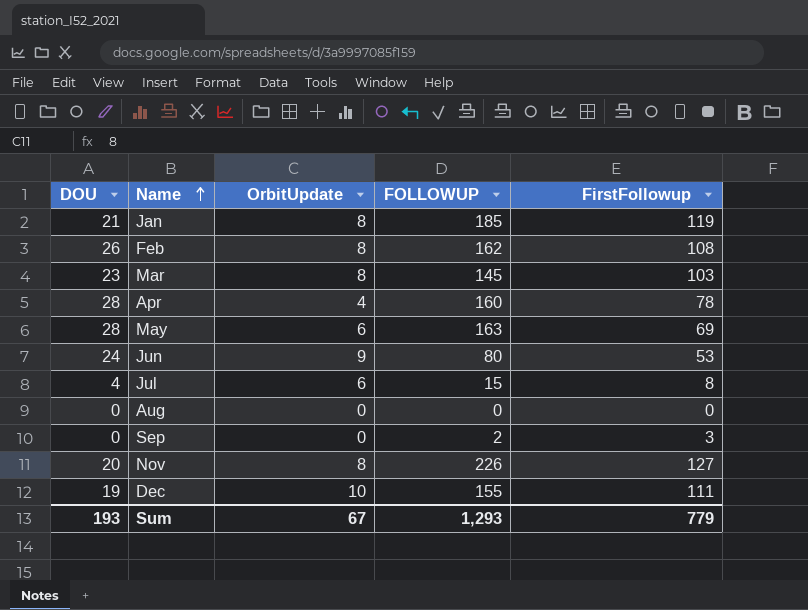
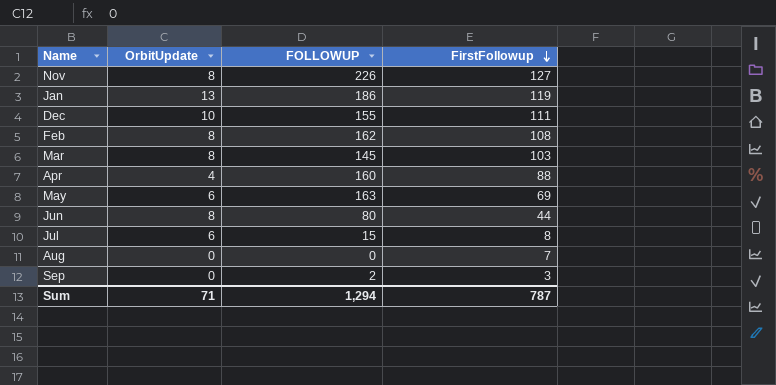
row order: Name ascending -> FirstFollowup descending
column DOU | position: 1 -> none
Jan | OrbitUpdate: 8 -> 13
Jan | FOLLOWUP: 185 -> 186
Apr | FirstFollowup: 78 -> 88
Jun | OrbitUpdate: 9 -> 8
Jun | FirstFollowup: 53 -> 44
Aug | FirstFollowup: 0 -> 7
Sum | OrbitUpdate: 67 -> 71
Sum | FOLLOWUP: 1,293 -> 1,294
Sum | FirstFollowup: 779 -> 787

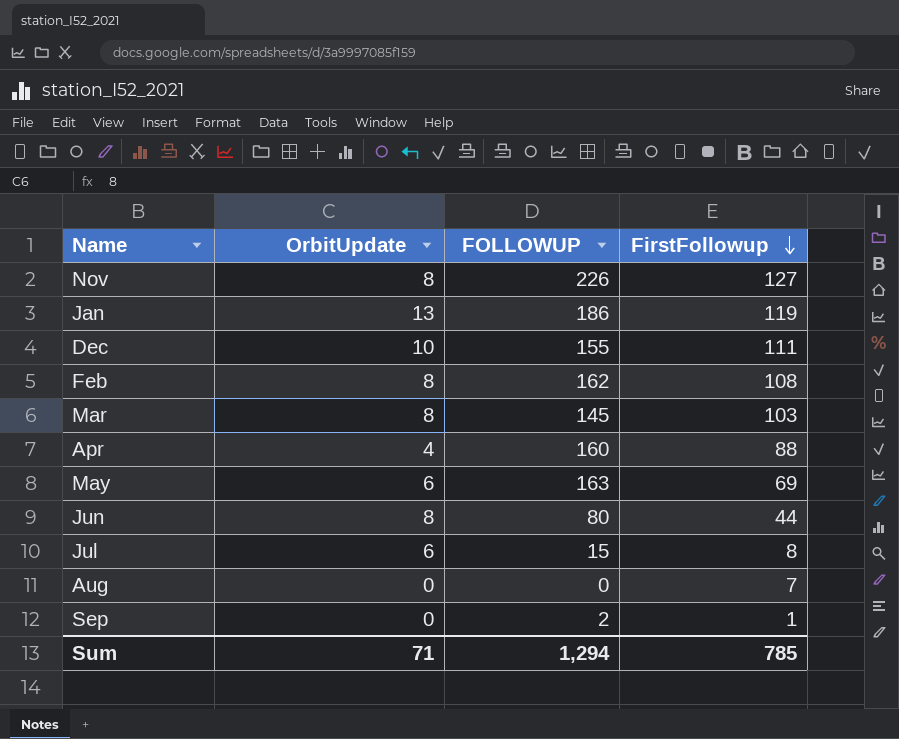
Sep | FirstFollowup: 3 -> 1
Sum | FirstFollowup: 787 -> 785

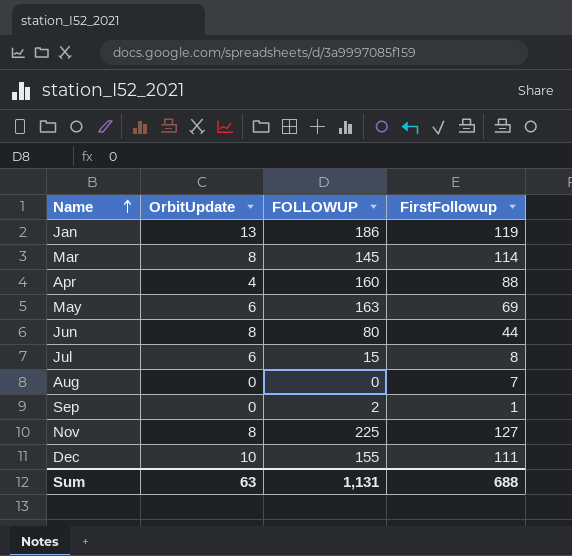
row order: FirstFollowup descending -> Name ascending
row Feb: 8 | 162 | 108 -> none
Mar | FirstFollowup: 103 -> 114
Nov | FOLLOWUP: 226 -> 225
Sum | OrbitUpdate: 71 -> 63
Sum | FOLLOWUP: 1,294 -> 1,131
Sum | FirstFollowup: 785 -> 688

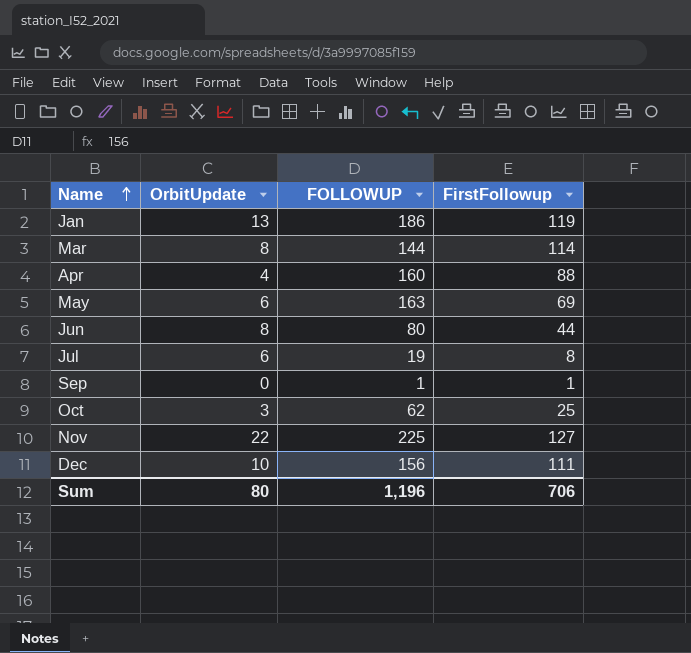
row Aug: 0 | 0 | 7 -> none
Mar | FOLLOWUP: 145 -> 144
Jul | FOLLOWUP: 15 -> 19
Sep | FOLLOWUP: 2 -> 1
row Oct: none -> 3 | 62 | 25
Nov | OrbitUpdate: 8 -> 22
Dec | FOLLOWUP: 155 -> 156
Sum | OrbitUpdate: 63 -> 80
Sum | FOLLOWUP: 1,131 -> 1,196
Sum | FirstFollowup: 688 -> 706

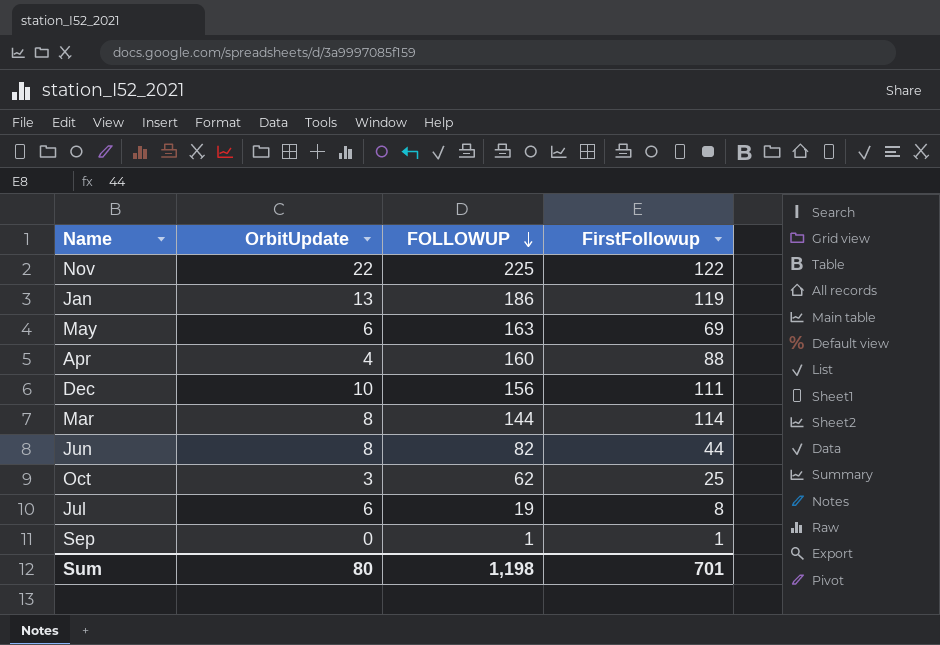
row order: Name ascending -> FOLLOWUP descending
Nov | FirstFollowup: 127 -> 122
Jun | FOLLOWUP: 80 -> 82
Sum | FOLLOWUP: 1,196 -> 1,198
Sum | FirstFollowup: 706 -> 701

